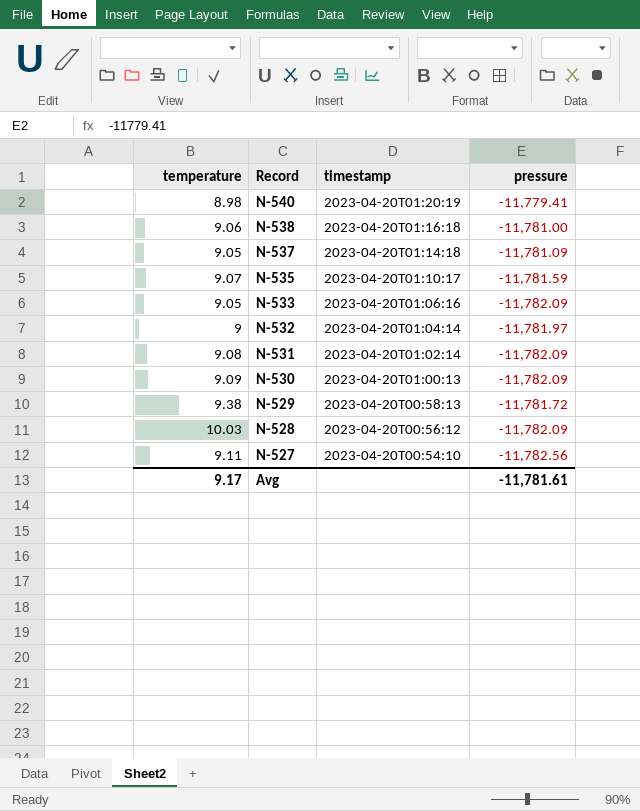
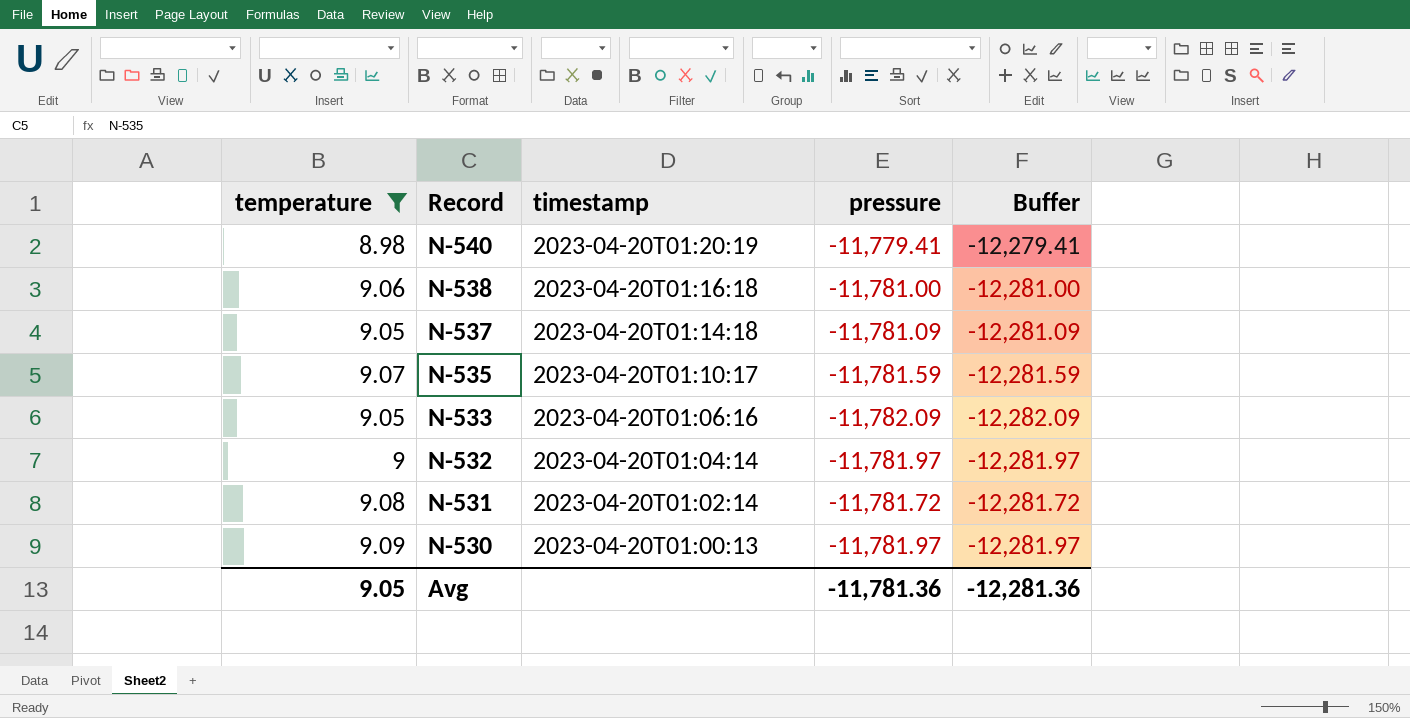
filter: none -> temperature <= 9.09
column Buffer | formula: none -> [pressure] - 500
N-531 | pressure: -11,782.09 -> -11,781.72
N-530 | pressure: -11,782.09 -> -11,781.97
Avg | temperature: 9.17 -> 9.05
Avg | pressure: -11,781.61 -> -11,781.36

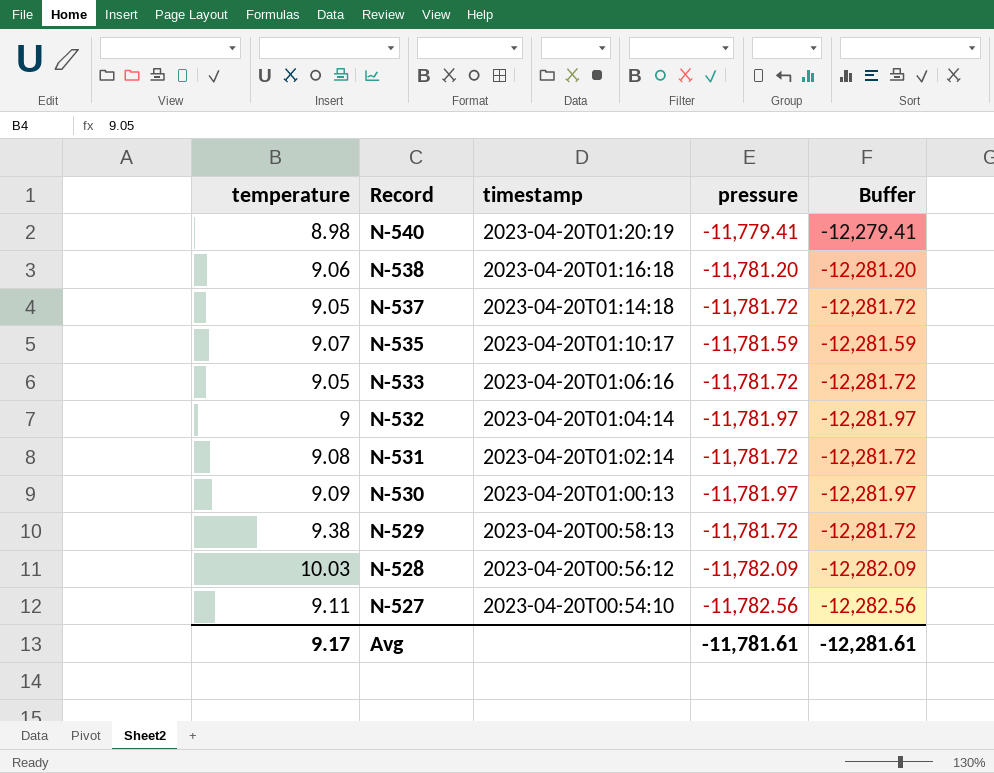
filter: temperature <= 9.09 -> none
N-538 | pressure: -11,781.00 -> -11,781.20
N-538 | Buffer: -12,281.00 -> -12,281.20
N-537 | pressure: -11,781.09 -> -11,781.72
N-537 | Buffer: -12,281.09 -> -12,281.72
N-533 | pressure: -11,782.09 -> -11,781.72
N-533 | Buffer: -12,282.09 -> -12,281.72
Avg | temperature: 9.05 -> 9.17
Avg | pressure: -11,781.36 -> -11,781.61
Avg | Buffer: -12,281.36 -> -12,281.61

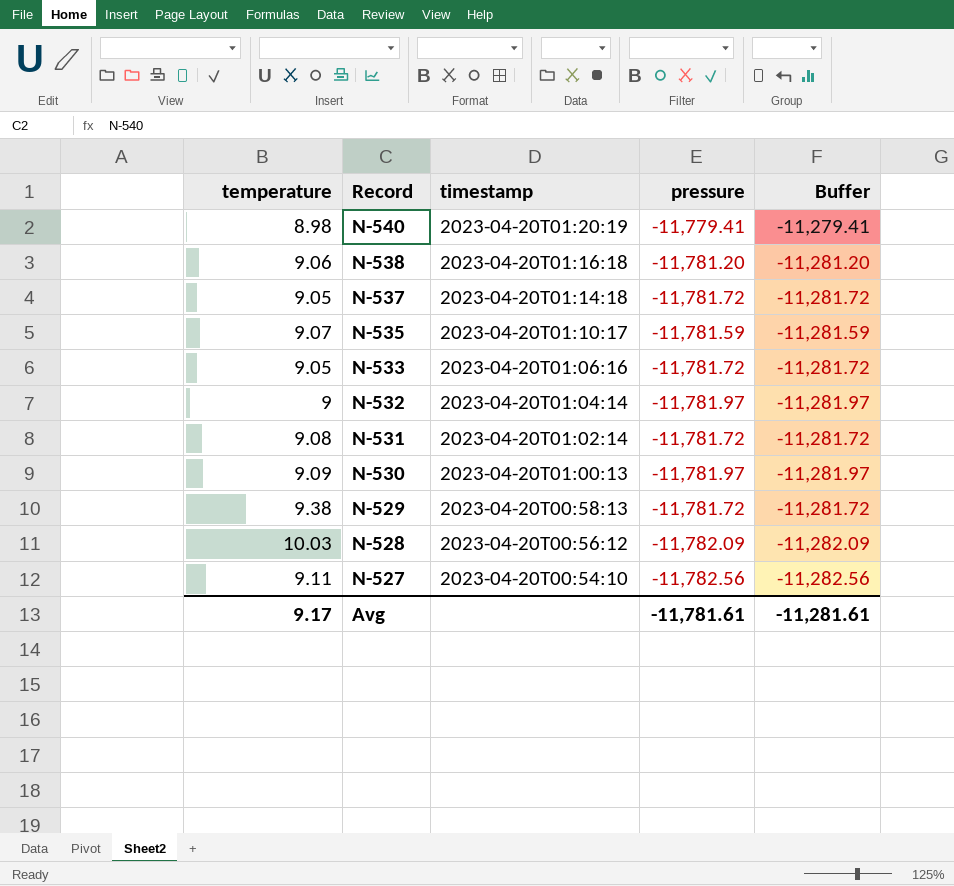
column Buffer | formula: [pressure] - 500 -> [pressure] + 500
Avg | Buffer: -12,281.61 -> -11,281.61

